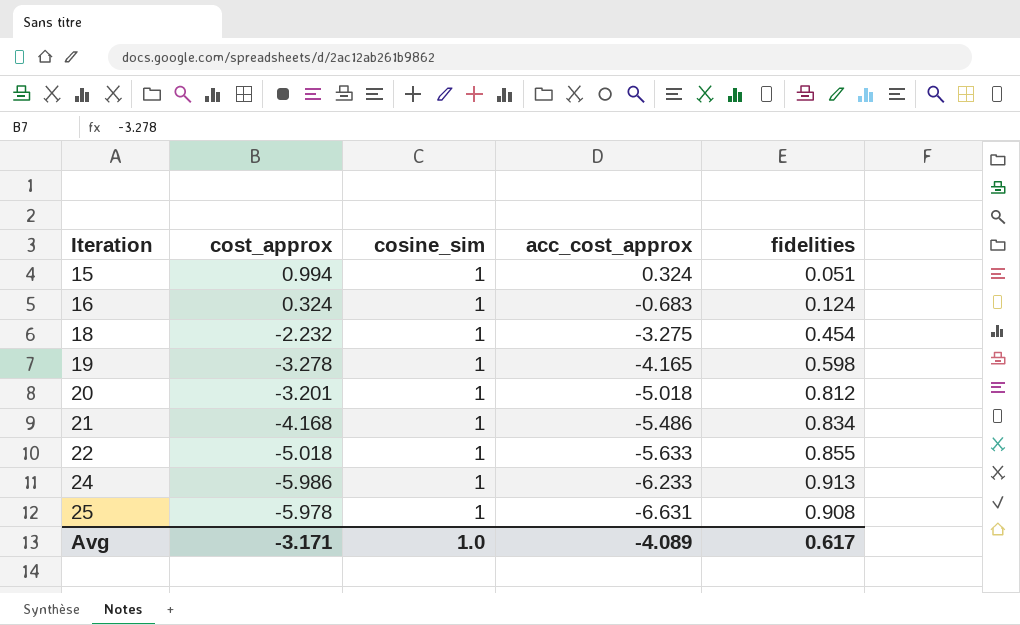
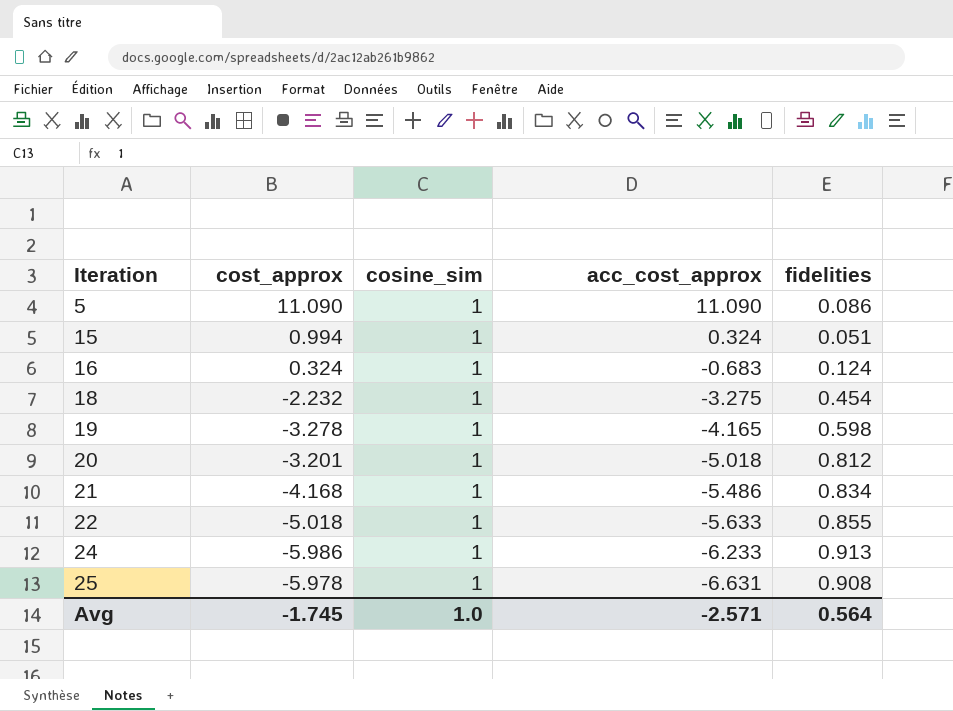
row 5: none -> 11.090 | 1 | 11.090 | 0.086
Avg | cost_approx: -3.171 -> -1.745
Avg | acc_cost_approx: -4.089 -> -2.571
Avg | fidelities: 0.617 -> 0.564

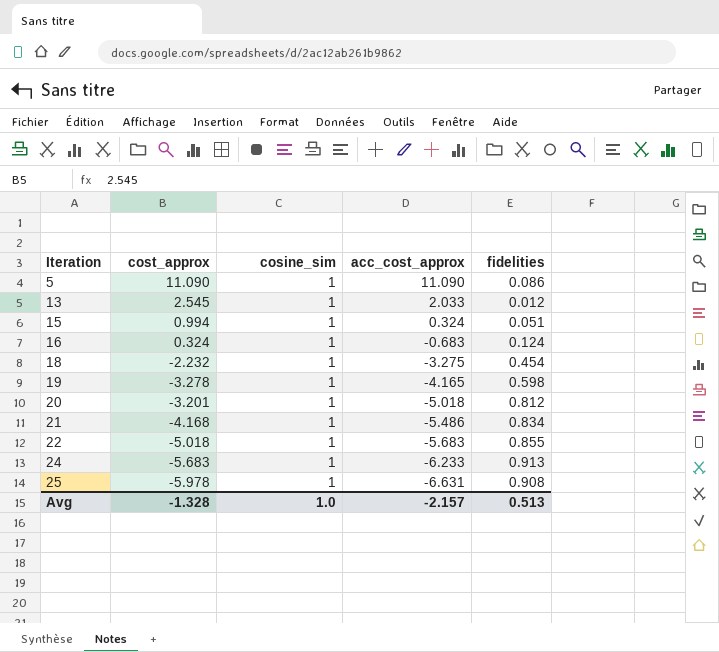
row 13: none -> 2.545 | 1 | 2.033 | 0.012
22 | acc_cost_approx: -5.633 -> -5.683
24 | cost_approx: -5.986 -> -5.683
Avg | cost_approx: -1.745 -> -1.328
Avg | acc_cost_approx: -2.571 -> -2.157
Avg | fidelities: 0.564 -> 0.513

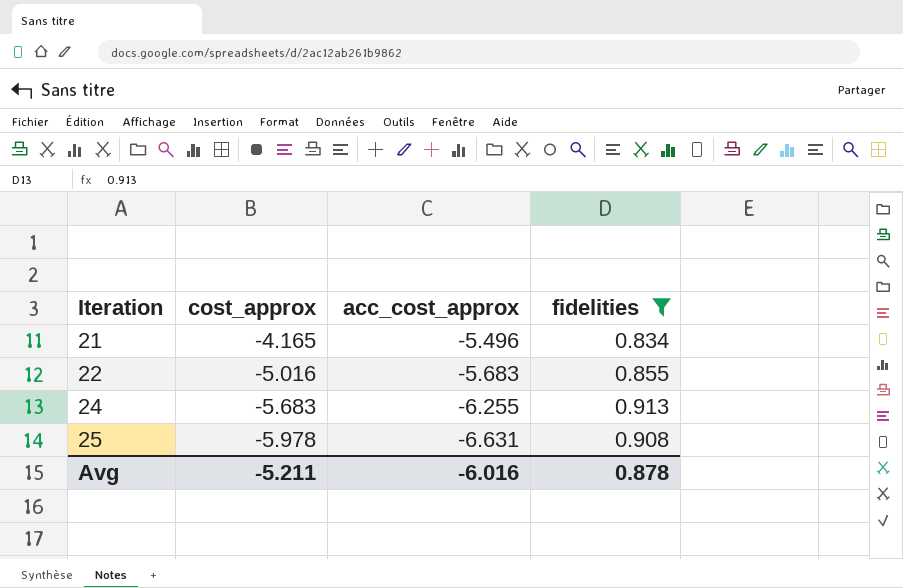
filter: none -> fidelities >= 0.834
column cosine_sim | position: 3 -> none
21 | cost_approx: -4.168 -> -4.165
21 | acc_cost_approx: -5.486 -> -5.496
22 | cost_approx: -5.018 -> -5.016
24 | acc_cost_approx: -6.233 -> -6.255
Avg | cost_approx: -1.328 -> -5.211
Avg | acc_cost_approx: -2.157 -> -6.016
Avg | fidelities: 0.513 -> 0.878

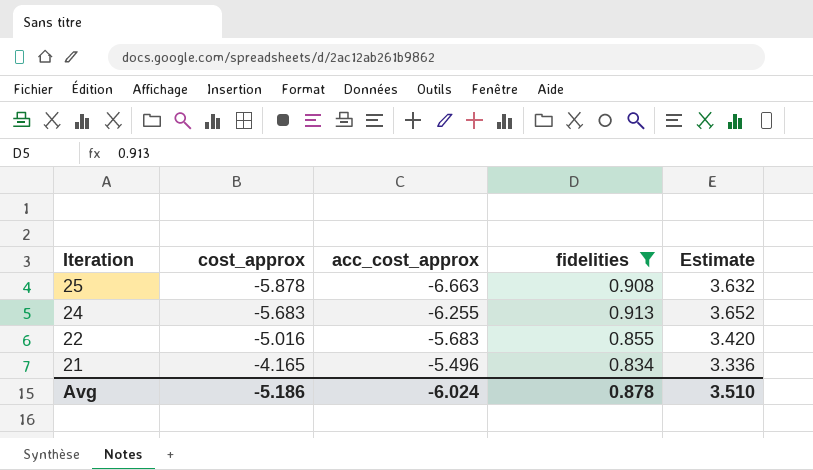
row order: Iteration ascending -> Iteration descending
column Estimate | formula: none -> [fidelities] * 4
25 | cost_approx: -5.978 -> -5.878
25 | acc_cost_approx: -6.631 -> -6.663
Avg | cost_approx: -5.211 -> -5.186
Avg | acc_cost_approx: -6.016 -> -6.024

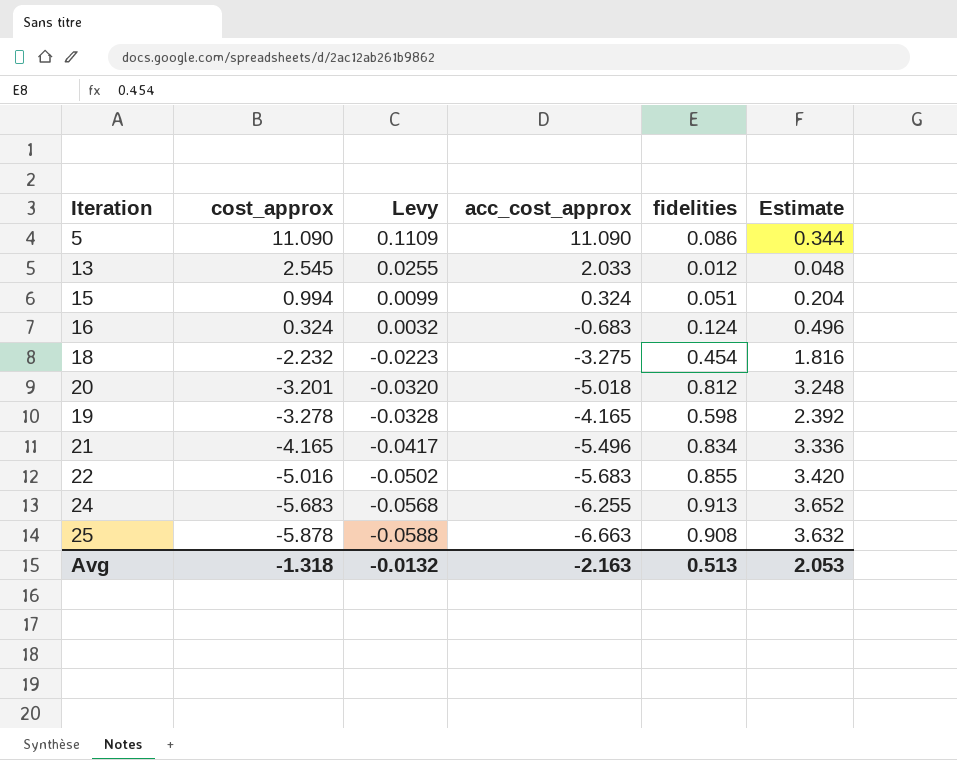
filter: fidelities >= 0.834 -> none
row order: Iteration descending -> cost_approx descending
column Levy | formula: none -> [cost_approx] * 0.01
Avg | cost_approx: -5.186 -> -1.318
Avg | acc_cost_approx: -6.024 -> -2.163
Avg | fidelities: 0.878 -> 0.513
Avg | Estimate: 3.510 -> 2.053

